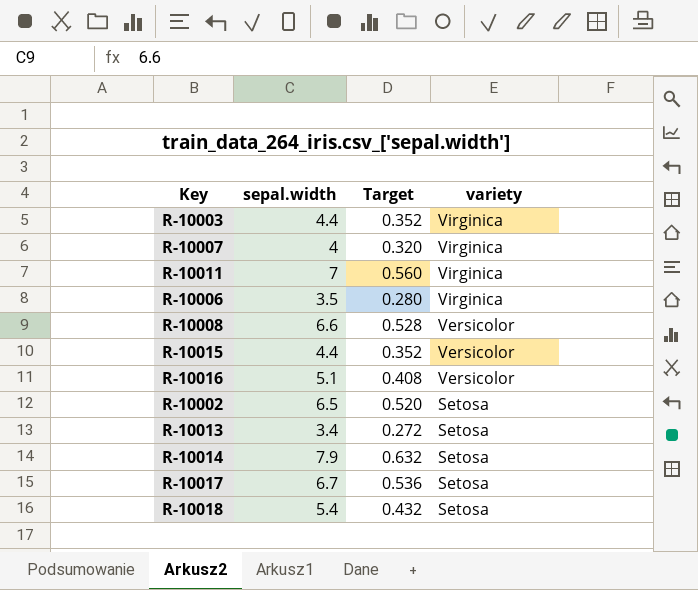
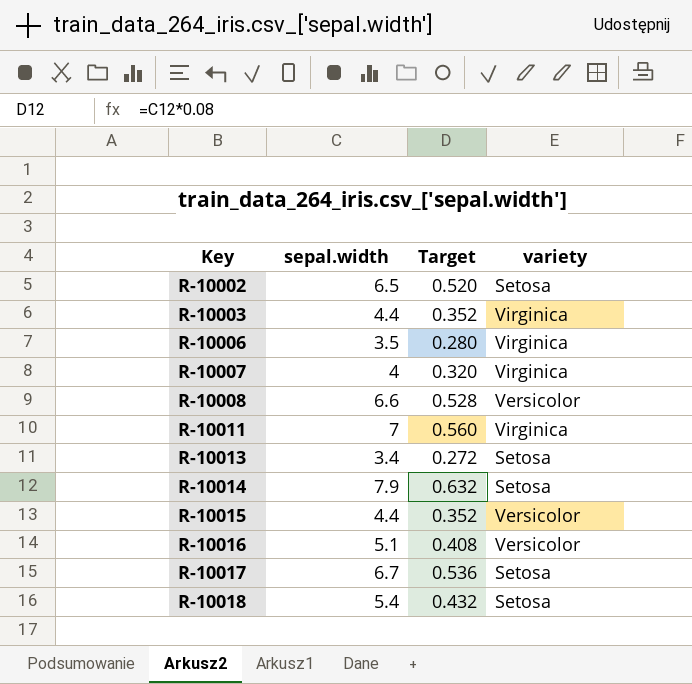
row order: variety descending -> Key ascending

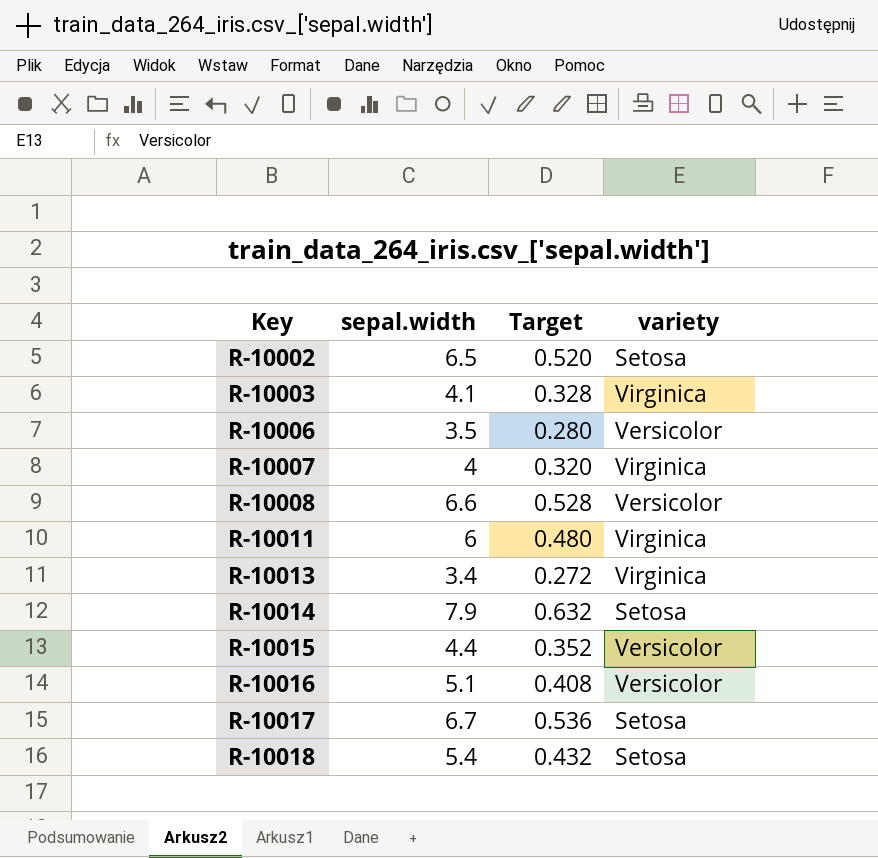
R-10003 | sepal.width: 4.4 -> 4.1
R-10003 | Target: 0.352 -> 0.328
R-10006 | variety: Virginica -> Versicolor
R-10011 | sepal.width: 7 -> 6
R-10011 | Target: 0.560 -> 0.480
R-10013 | variety: Setosa -> Virginica

